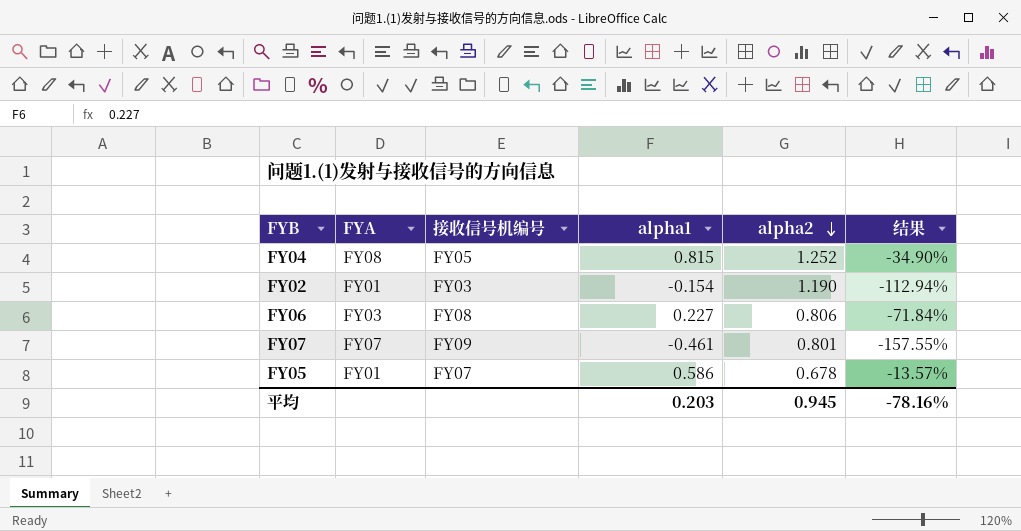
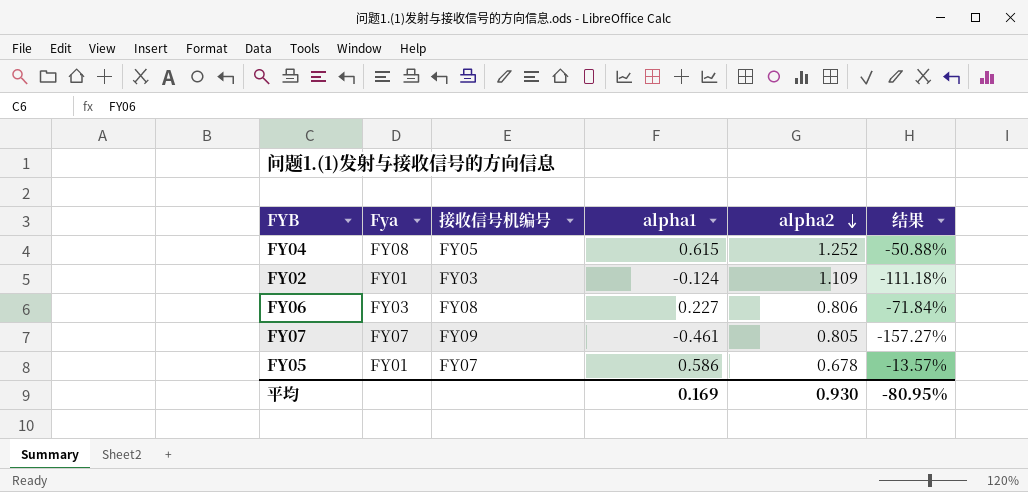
column name: FYA -> Fya
FY04 | alpha1: 0.815 -> 0.615
FY04 | 结果: -34.90% -> -50.88%
FY02 | alpha1: -0.154 -> -0.124
FY02 | alpha2: 1.190 -> 1.109
FY02 | 结果: -112.94% -> -111.18%
FY07 | alpha2: 0.801 -> 0.805
FY07 | 结果: -157.55% -> -157.27%
平均 | alpha1: 0.203 -> 0.169
平均 | alpha2: 0.945 -> 0.930
平均 | 结果: -78.16% -> -80.95%

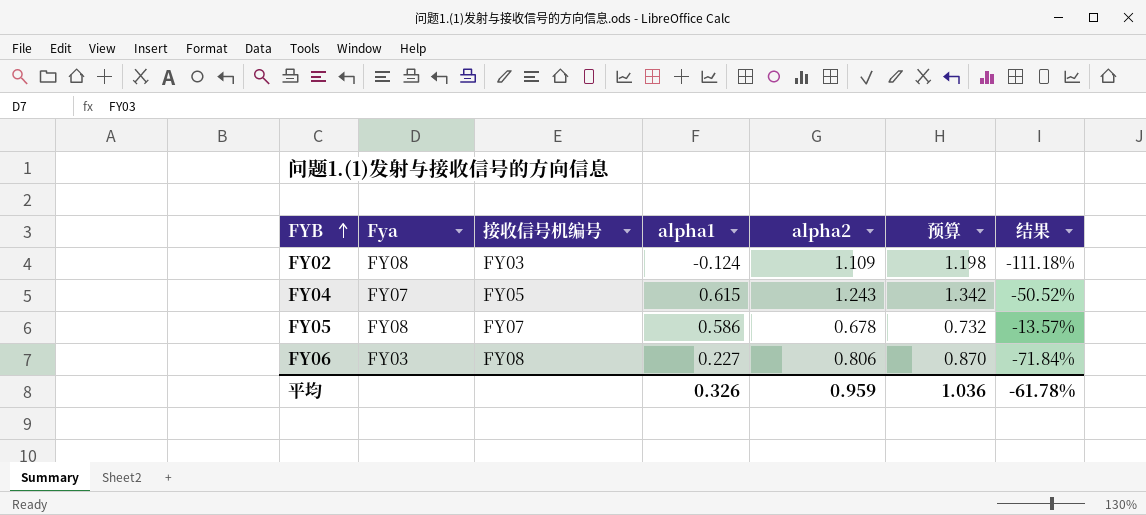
row order: alpha2 descending -> FYB ascending
column 预算 | formula: none -> [alpha2] * 1.08
row FY07: FY07 | FY09 | -0.461 | 0.805 | -157.27% -> none
FY02 | Fya: FY01 -> FY08
FY04 | Fya: FY08 -> FY07
FY04 | alpha2: 1.252 -> 1.243
FY04 | 结果: -50.88% -> -50.52%
FY05 | Fya: FY01 -> FY08
平均 | alpha1: 0.169 -> 0.326
平均 | alpha2: 0.930 -> 0.959
平均 | 结果: -80.95% -> -61.78%

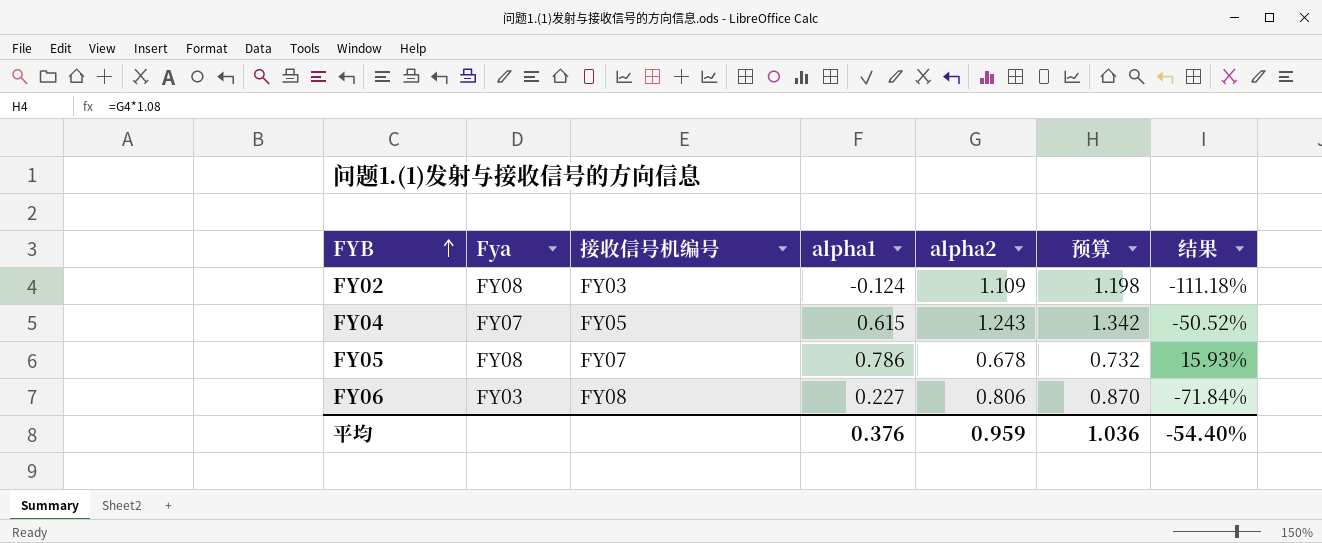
FY05 | alpha1: 0.586 -> 0.786
FY05 | 结果: -13.57% -> 15.93%
平均 | alpha1: 0.326 -> 0.376
平均 | 结果: -61.78% -> -54.40%

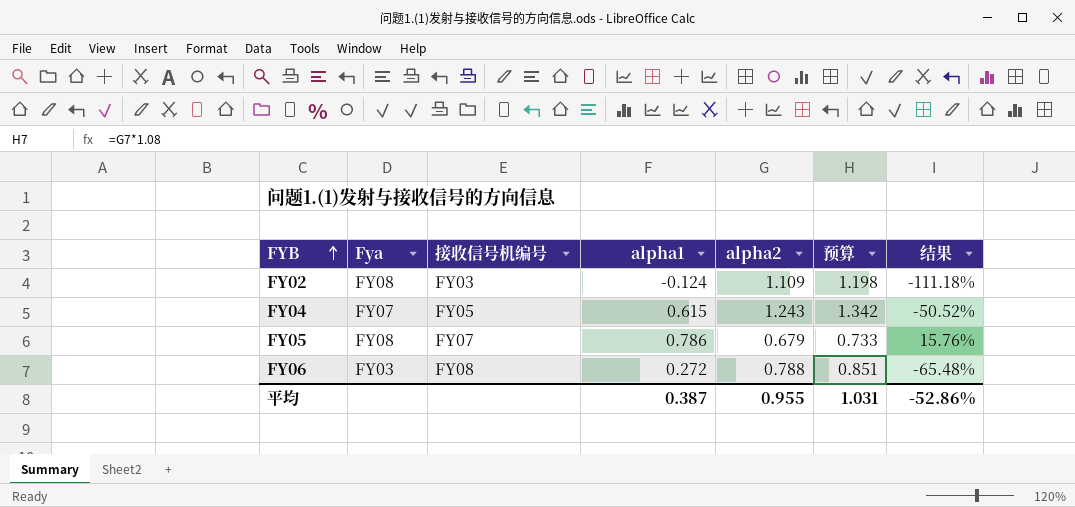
FY05 | alpha2: 0.678 -> 0.679
FY05 | 预算: 0.732 -> 0.733
FY05 | 结果: 15.93% -> 15.76%
FY06 | alpha1: 0.227 -> 0.272
FY06 | alpha2: 0.806 -> 0.788
FY06 | 预算: 0.870 -> 0.851
FY06 | 结果: -71.84% -> -65.48%
平均 | alpha1: 0.376 -> 0.387
平均 | alpha2: 0.959 -> 0.955
平均 | 预算: 1.036 -> 1.031
平均 | 结果: -54.40% -> -52.86%

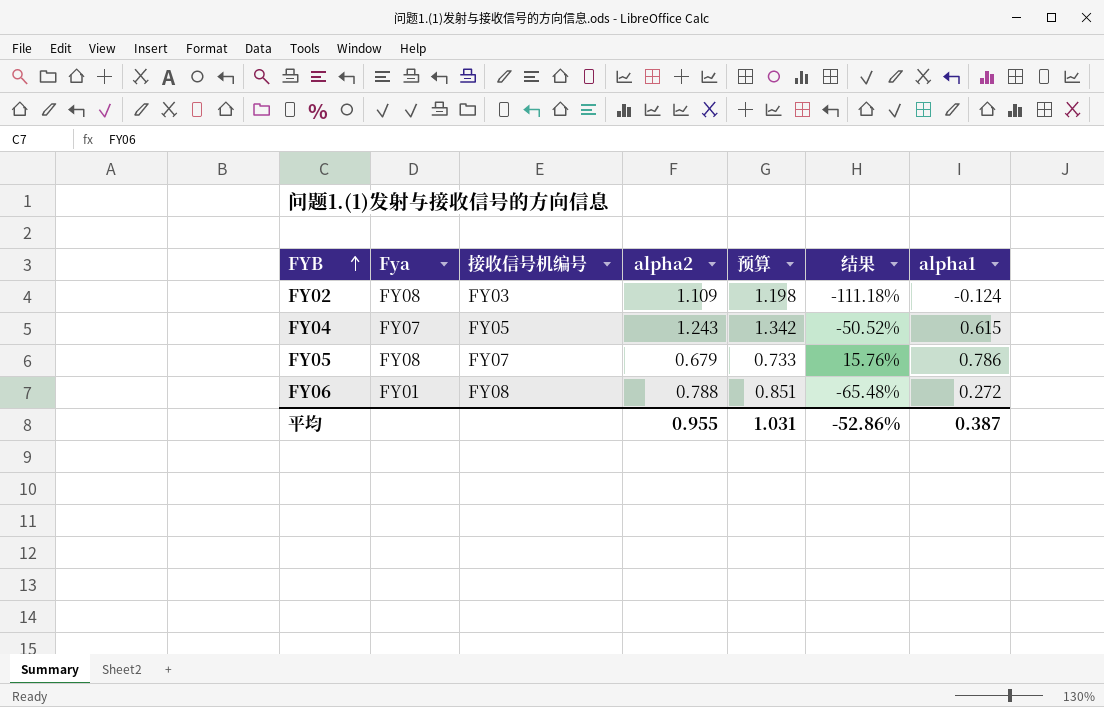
column alpha1 | position: 4 -> 7
FY06 | Fya: FY03 -> FY01

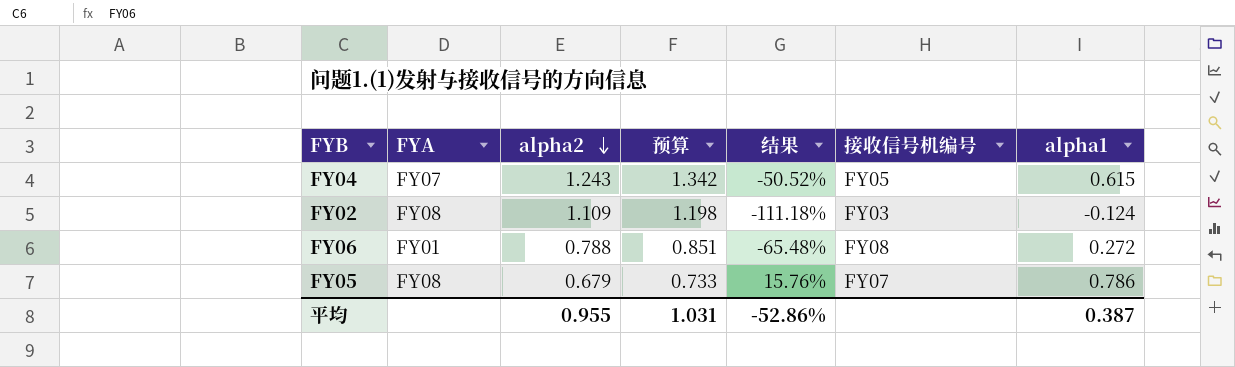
row order: FYB ascending -> alpha2 descending
column name: Fya -> FYA
column 接收信号机编号 | position: 3 -> 6

